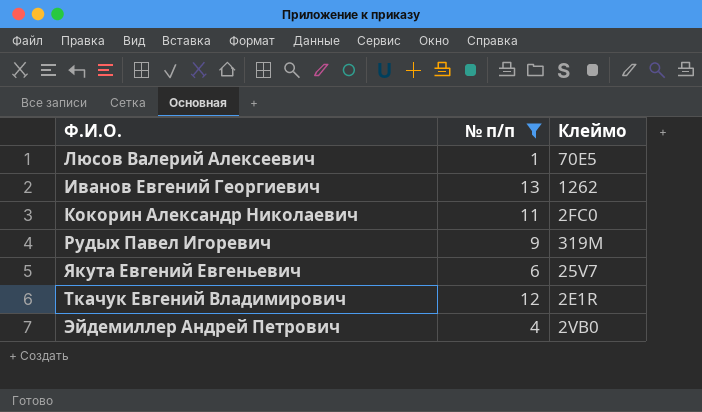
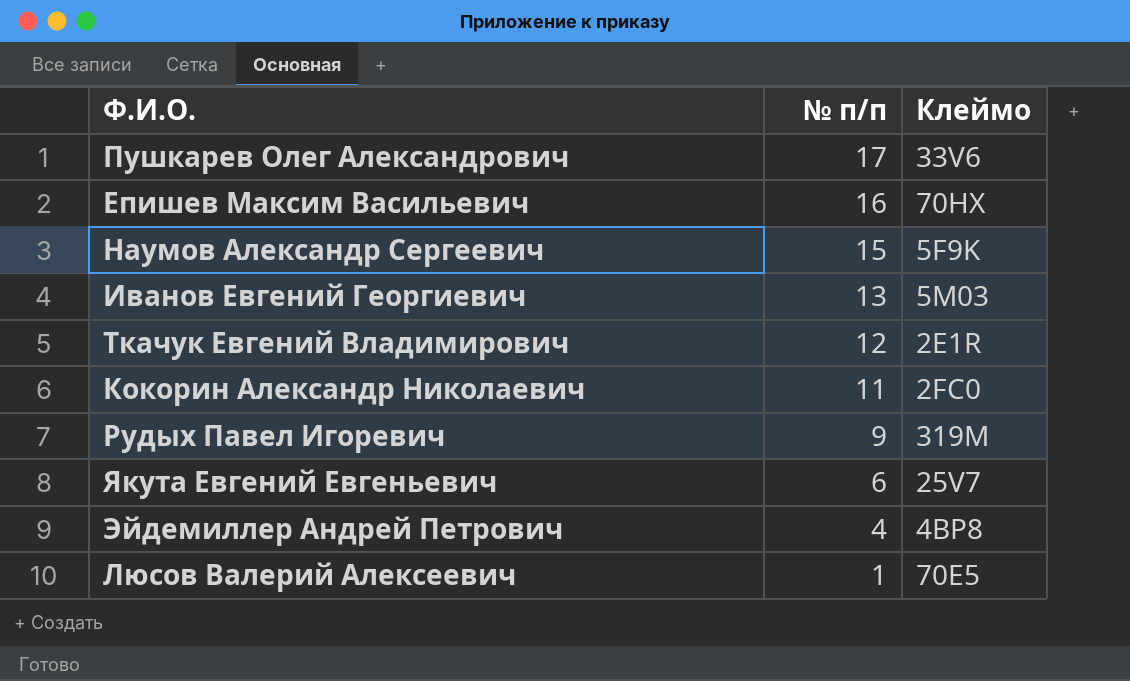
filter: № п/п <= 13 -> none
row order: none -> № п/п descending
Иванов Евгений Георгиевич | Клеймо: 1262 -> 5М03
Эйдемиллер Андрей Петрович | Клеймо: 2VB0 -> 4BP8

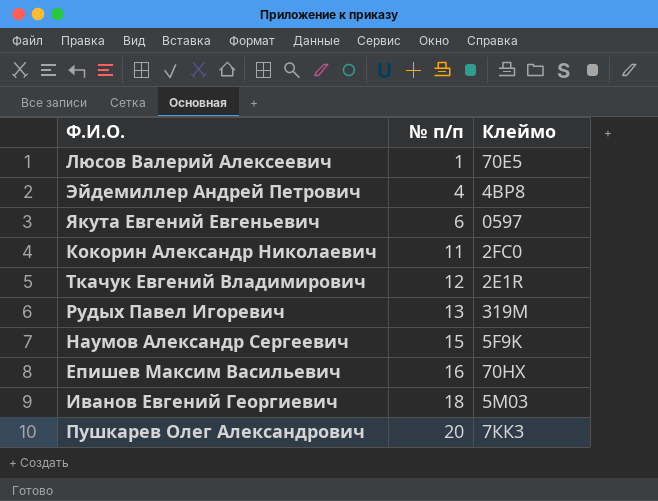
row order: № п/п descending -> № п/п ascending
Якута Евгений Евгеньевич | Клеймо: 25V7 -> 0597
Рудых Павел Игоревич | № п/п: 9 -> 13
Иванов Евгений Георгиевич | № п/п: 13 -> 18
Пушкарев Олег Александрович | № п/п: 17 -> 20
Пушкарев Олег Александрович | Клеймо: 33V6 -> 7КК3

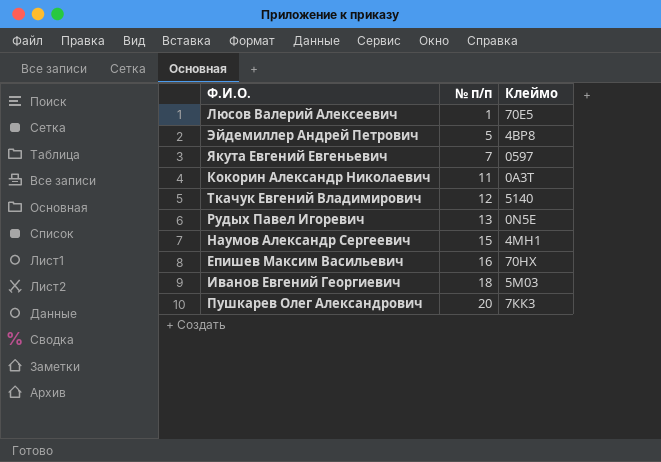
Эйдемиллер Андрей Петрович | № п/п: 4 -> 5
Якута Евгений Евгеньевич | № п/п: 6 -> 7
Кокорин Александр Николаевич | Клеймо: 2FC0 -> 0A3T
Ткачук Евгений Владимирович | Клеймо: 2E1R -> 5140
Рудых Павел Игоревич | Клеймо: 319M -> 0N5E
Наумов Александр Сергеевич | Клеймо: 5F9K -> 4MH1

